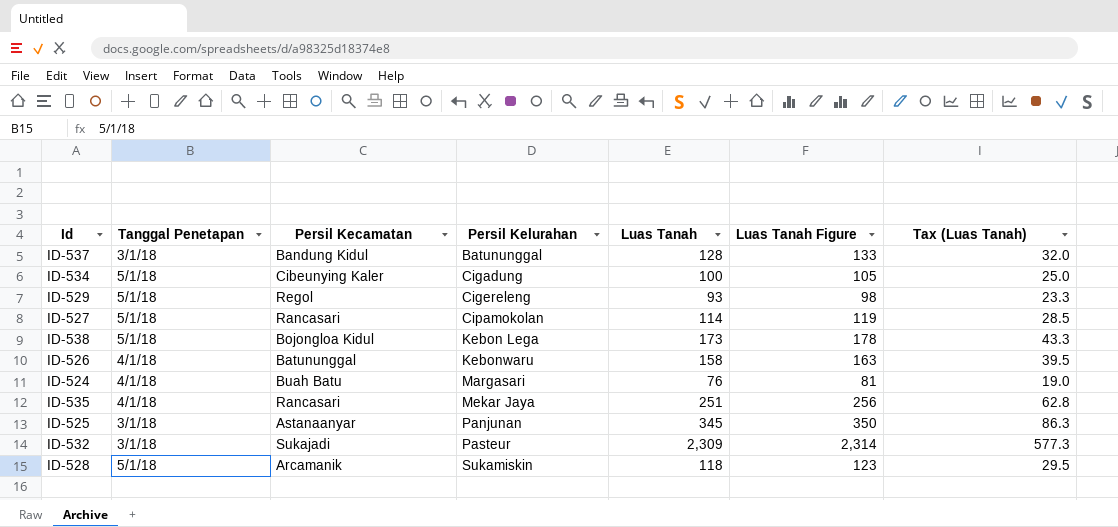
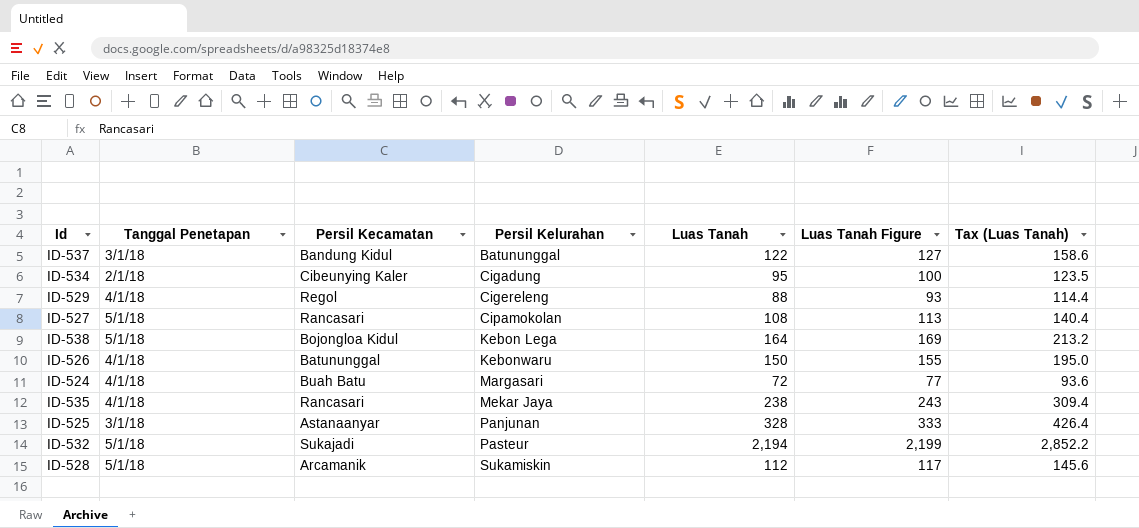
column Tax (Luas Tanah) | formula: [Luas Tanah] * 0.25 -> [Luas Tanah] * 1.3
ID-537 | Luas Tanah: 128 -> 122
ID-537 | Luas Tanah Figure: 133 -> 127
ID-534 | Tanggal Penetapan: 5/1/18 -> 2/1/18
ID-534 | Luas Tanah: 100 -> 95
ID-534 | Luas Tanah Figure: 105 -> 100
ID-529 | Tanggal Penetapan: 5/1/18 -> 4/1/18
ID-529 | Luas Tanah: 93 -> 88
ID-529 | Luas Tanah Figure: 98 -> 93
ID-527 | Luas Tanah: 114 -> 108
ID-527 | Luas Tanah Figure: 119 -> 113
ID-538 | Luas Tanah: 173 -> 164
ID-538 | Luas Tanah Figure: 178 -> 169
ID-526 | Luas Tanah: 158 -> 150
ID-526 | Luas Tanah Figure: 163 -> 155
ID-524 | Luas Tanah: 76 -> 72
ID-524 | Luas Tanah Figure: 81 -> 77
ID-535 | Luas Tanah: 251 -> 238
ID-535 | Luas Tanah Figure: 256 -> 243
ID-525 | Luas Tanah: 345 -> 328
ID-525 | Luas Tanah Figure: 350 -> 333
ID-532 | Tanggal Penetapan: 3/1/18 -> 5/1/18
ID-532 | Luas Tanah: 2,309 -> 2,194
ID-532 | Luas Tanah Figure: 2,314 -> 2,199
ID-528 | Luas Tanah: 118 -> 112
ID-528 | Luas Tanah Figure: 123 -> 117

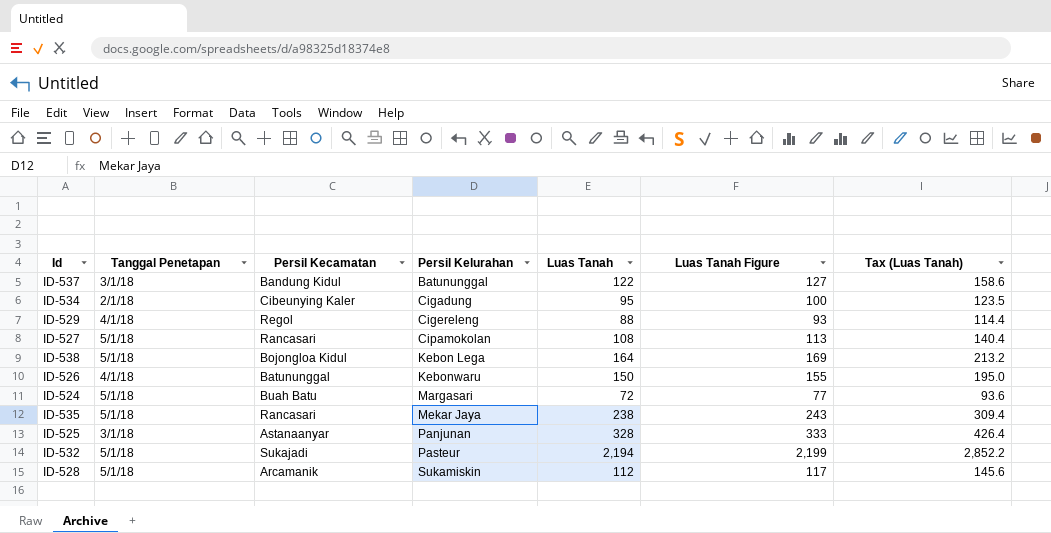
ID-524 | Tanggal Penetapan: 4/1/18 -> 5/1/18
ID-535 | Tanggal Penetapan: 4/1/18 -> 5/1/18

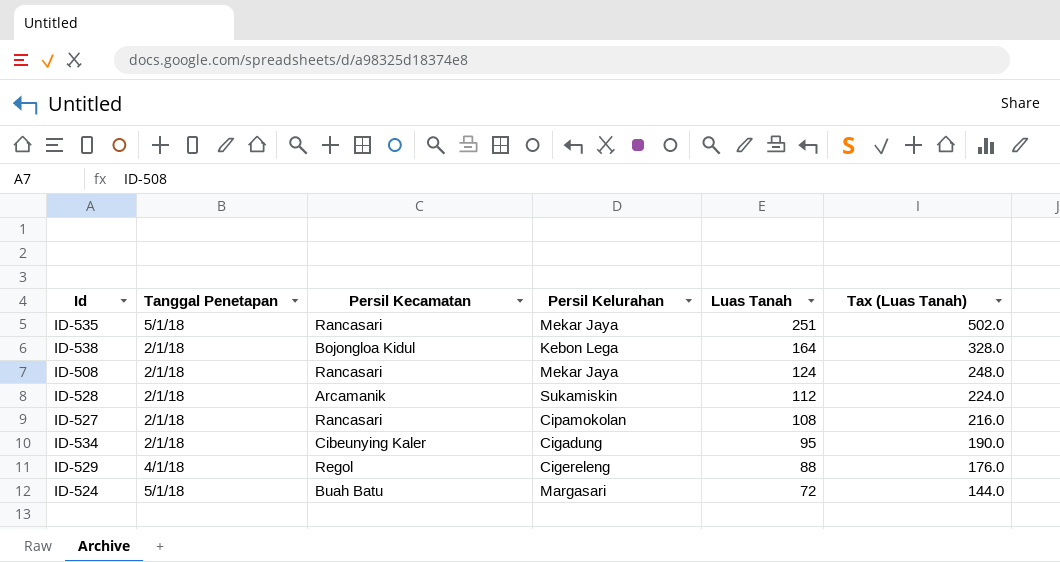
row order: Persil Kelurahan ascending -> Luas Tanah descending
column Luas Tanah Figure | formula: [Luas Tanah] + 5 -> none
column Tax (Luas Tanah) | formula: [Luas Tanah] * 1.3 -> [Luas Tanah] * 2
row ID-537: 3/1/18 | Bandung Kidul | Batununggal | 122 | 127 | 158.6 -> none
row ID-526: 4/1/18 | Batununggal | Kebonwaru | 150 | 155 | 195.0 -> none
row ID-525: 3/1/18 | Astanaanyar | Panjunan | 328 | 333 | 426.4 -> none
row ID-532: 5/1/18 | Sukajadi | Pasteur | 2,194 | 2,199 | 2,852.2 -> none
ID-535 | Luas Tanah: 238 -> 251
ID-538 | Tanggal Penetapan: 5/1/18 -> 2/1/18
row ID-508: none -> 2/1/18 | Rancasari | Mekar Jaya | 124 | 248.0
ID-528 | Tanggal Penetapan: 5/1/18 -> 2/1/18
ID-527 | Tanggal Penetapan: 5/1/18 -> 2/1/18

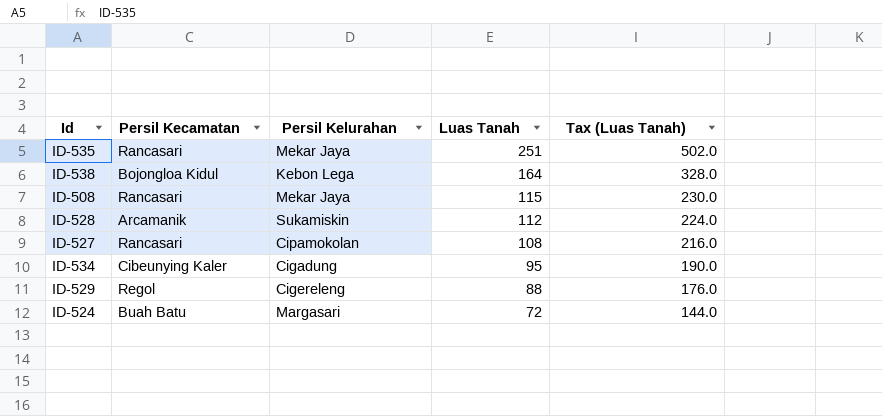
column Tanggal Penetapan | position: 2 -> none
ID-508 | Luas Tanah: 124 -> 115
ID-508 | Tax (Luas Tanah): 248.0 -> 230.0

